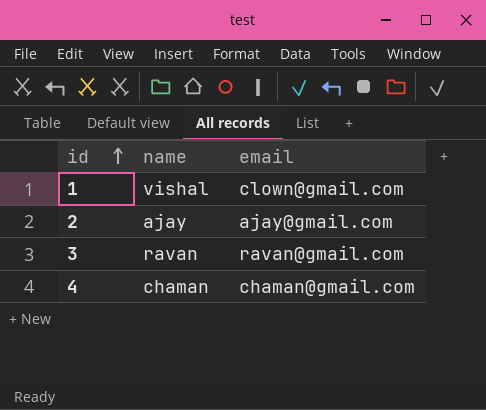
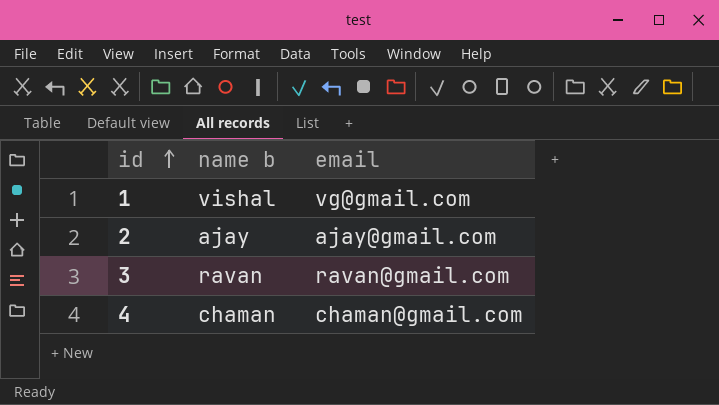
column name: name -> name b
1 | email: clown@gmail.com -> vg@gmail.com

